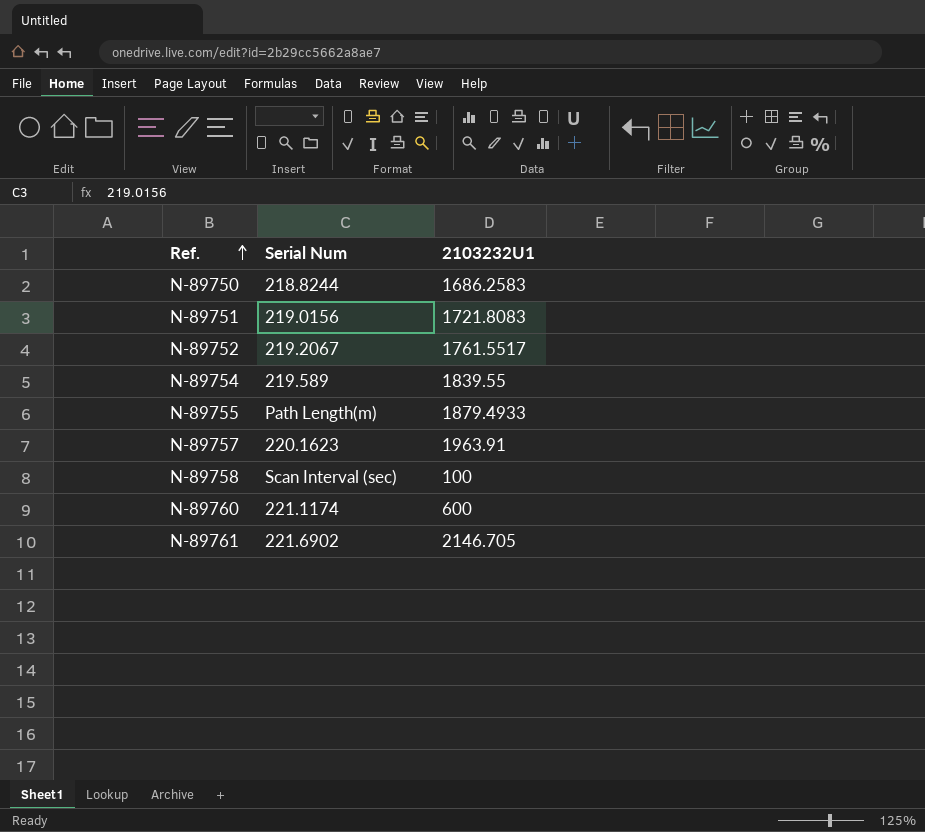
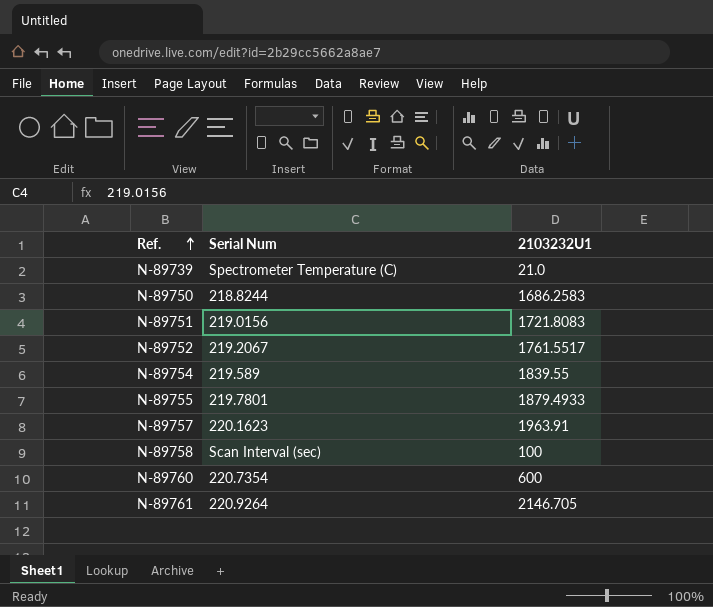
row N-89739: none -> Spectrometer Temperature (C) | 21.0
N-89755 | Serial Num: Path Length(m) -> 219.7801
N-89760 | Serial Num: 221.1174 -> 220.7354
N-89761 | Serial Num: 221.6902 -> 220.9264

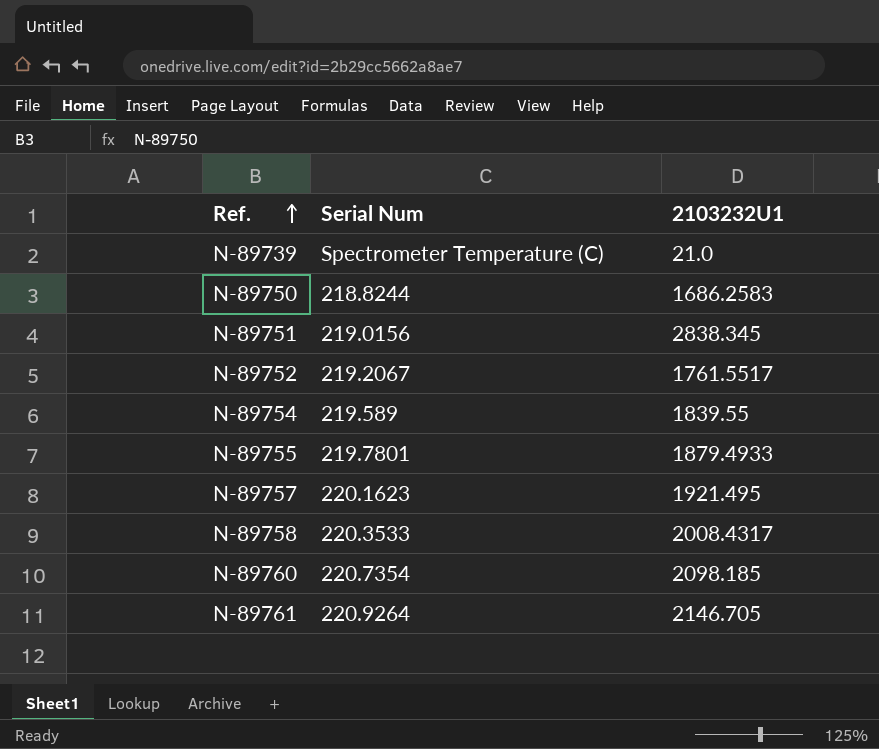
N-89751 | 2103232U1: 1721.8083 -> 2838.345
N-89757 | 2103232U1: 1963.91 -> 1921.495
N-89758 | Serial Num: Scan Interval (sec) -> 220.3533
N-89758 | 2103232U1: 100 -> 2008.4317
N-89760 | 2103232U1: 600 -> 2098.185

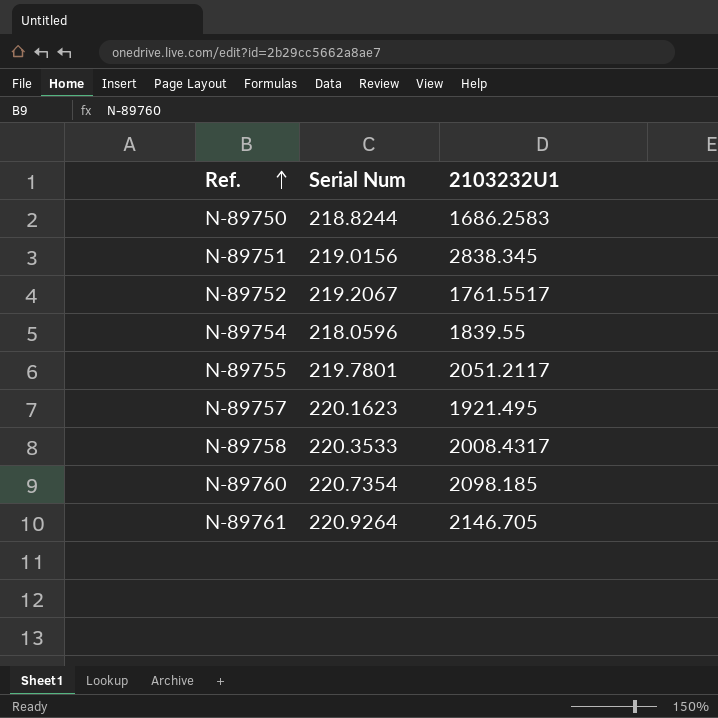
row N-89739: Spectrometer Temperature (C) | 21.0 -> none
N-89754 | Serial Num: 219.589 -> 218.0596
N-89755 | 2103232U1: 1879.4933 -> 2051.2117

